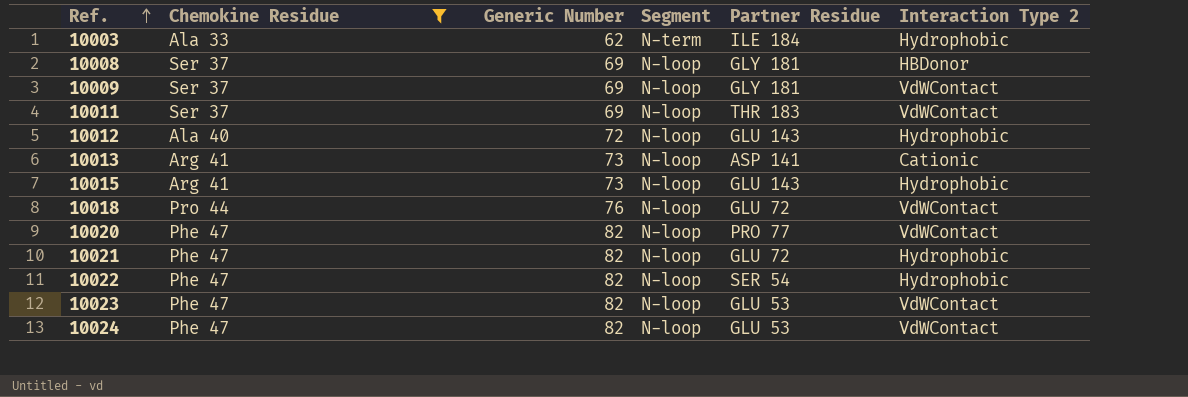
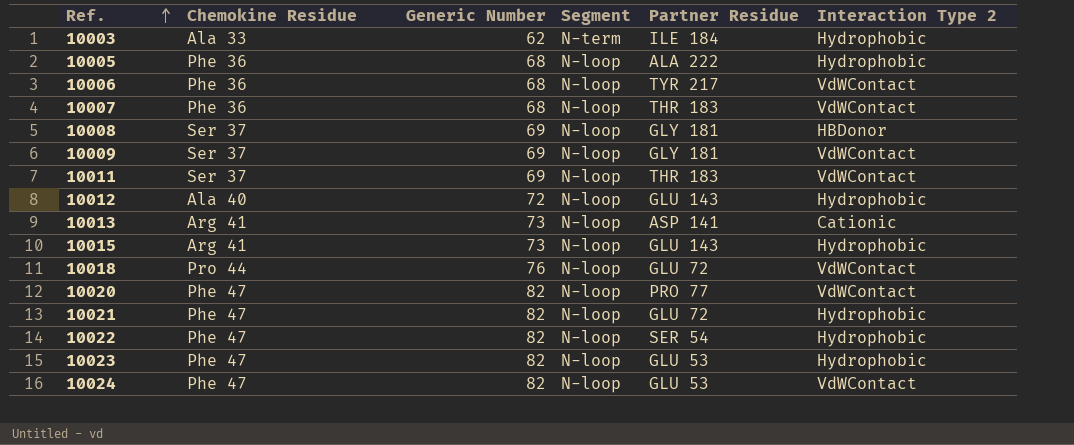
filter: Chemokine Residue != Phe 36 -> none
10023 | Interaction Type 2: VdWContact -> Hydrophobic

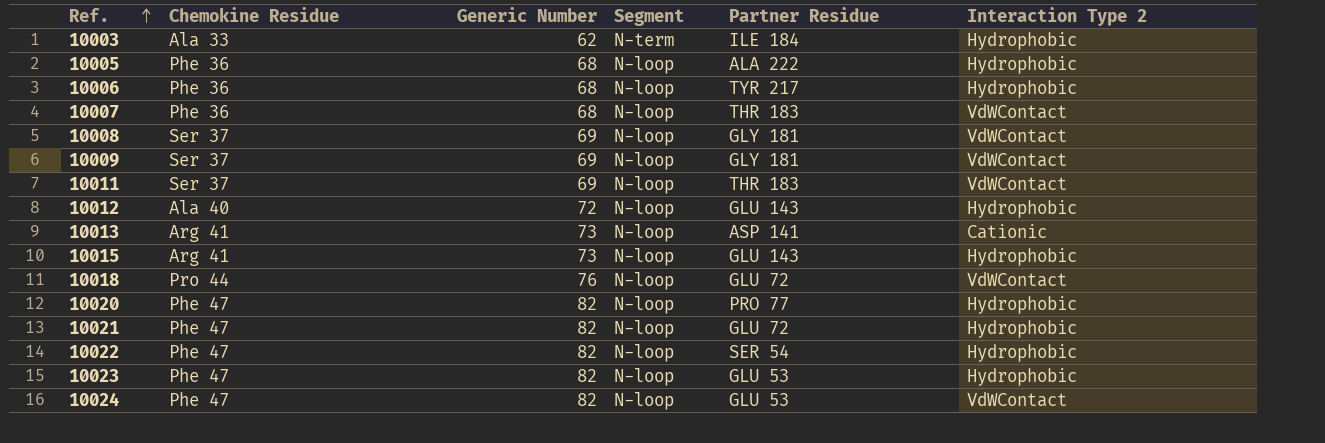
10006 | Interaction Type 2: VdWContact -> Hydrophobic
10008 | Interaction Type 2: HBDonor -> VdWContact
10020 | Interaction Type 2: VdWContact -> Hydrophobic

